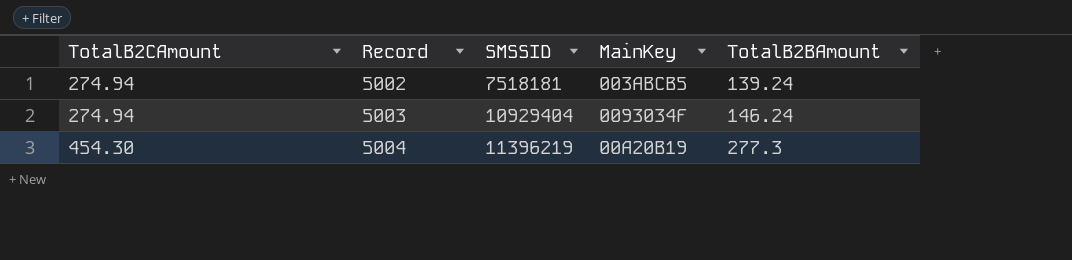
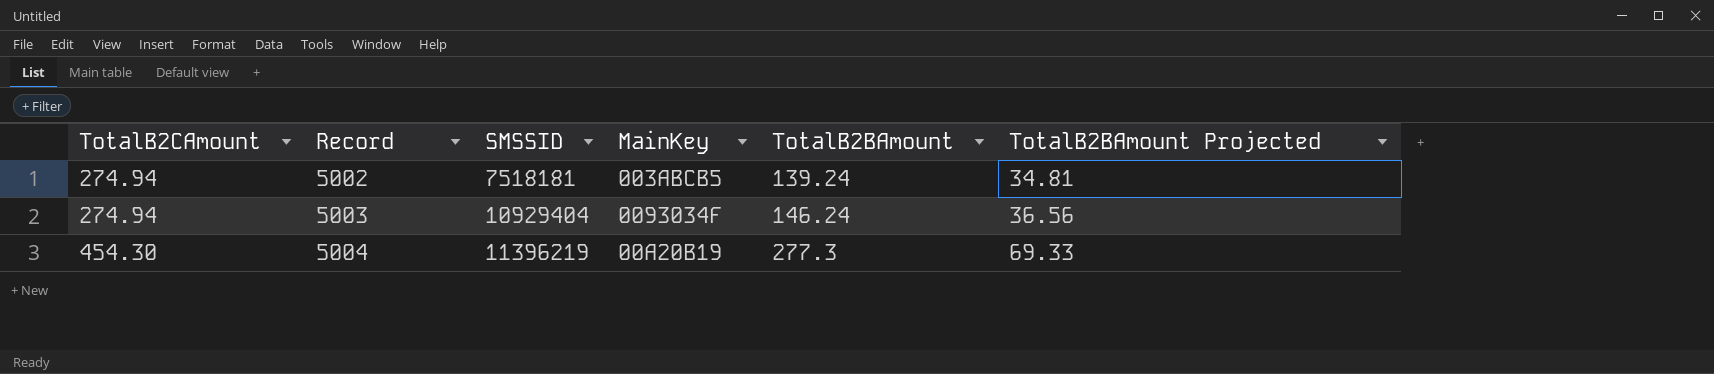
column TotalB2BAmount Projected | formula: none -> [TotalB2BAmount] * 0.25

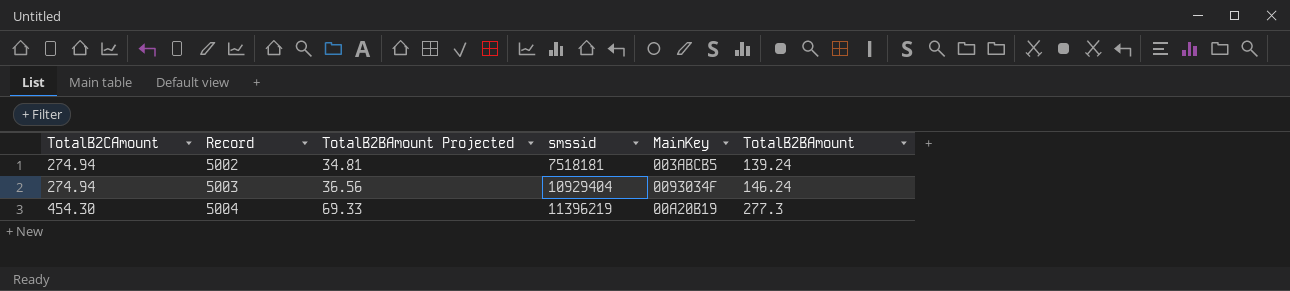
column TotalB2BAmount Projected | position: 6 -> 3
column name: SMSSID -> smssid

